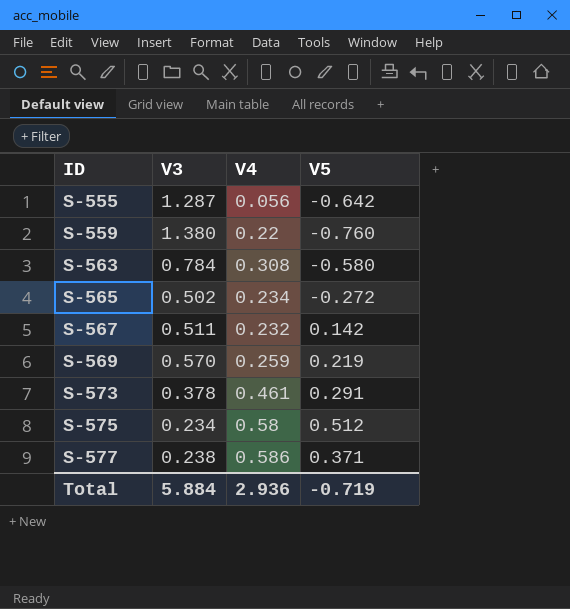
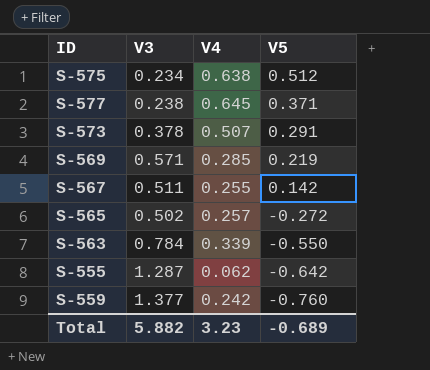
row order: ID ascending -> V5 descending
S-575 | V4: 0.58 -> 0.638
S-577 | V4: 0.586 -> 0.645
S-573 | V4: 0.461 -> 0.507
S-569 | V3: 0.570 -> 0.571
S-569 | V4: 0.259 -> 0.285
S-567 | V4: 0.232 -> 0.255
S-565 | V4: 0.234 -> 0.257
S-563 | V4: 0.308 -> 0.339
S-563 | V5: -0.580 -> -0.550
S-555 | V4: 0.056 -> 0.062
S-559 | V3: 1.380 -> 1.377
S-559 | V4: 0.22 -> 0.242
Total | V3: 5.884 -> 5.882
Total | V4: 2.936 -> 3.23
Total | V5: -0.719 -> -0.689

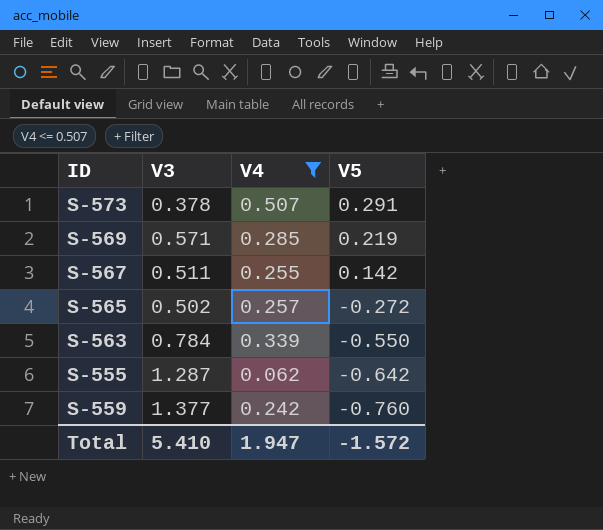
filter: none -> V4 <= 0.507
Total | V3: 5.882 -> 5.410
Total | V4: 3.23 -> 1.947
Total | V5: -0.689 -> -1.572

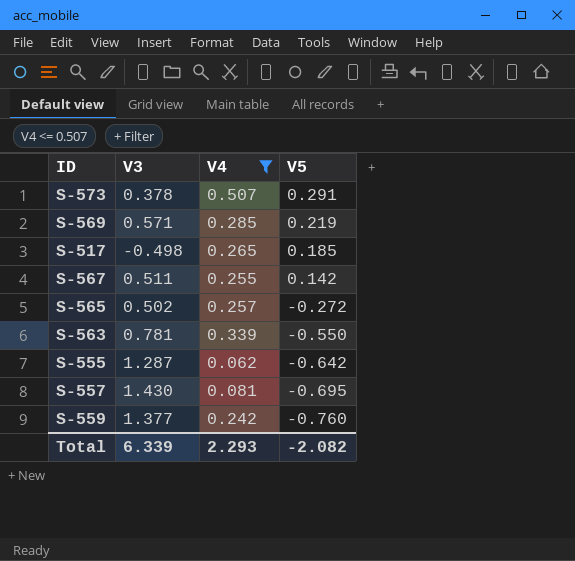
row S-517: none -> -0.498 | 0.265 | 0.185
S-563 | V3: 0.784 -> 0.781
row S-557: none -> 1.430 | 0.081 | -0.695
Total | V3: 5.410 -> 6.339
Total | V4: 1.947 -> 2.293
Total | V5: -1.572 -> -2.082

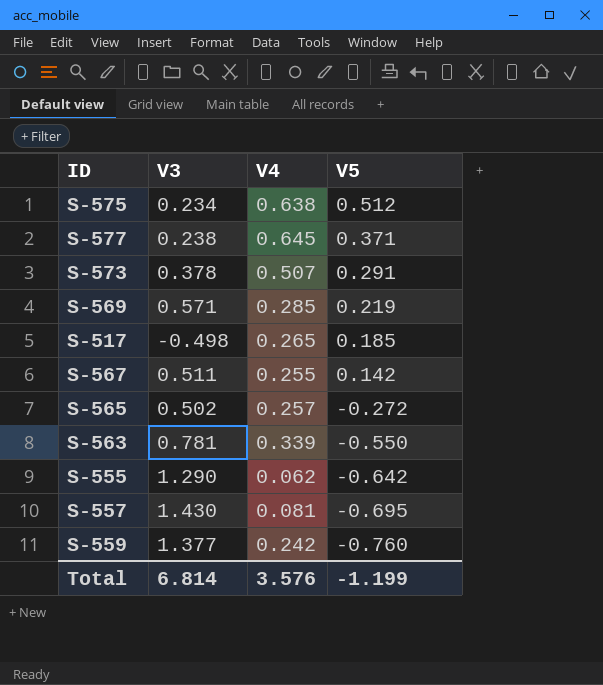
filter: V4 <= 0.507 -> none
S-555 | V3: 1.287 -> 1.290
Total | V3: 6.339 -> 6.814
Total | V4: 2.293 -> 3.576
Total | V5: -2.082 -> -1.199

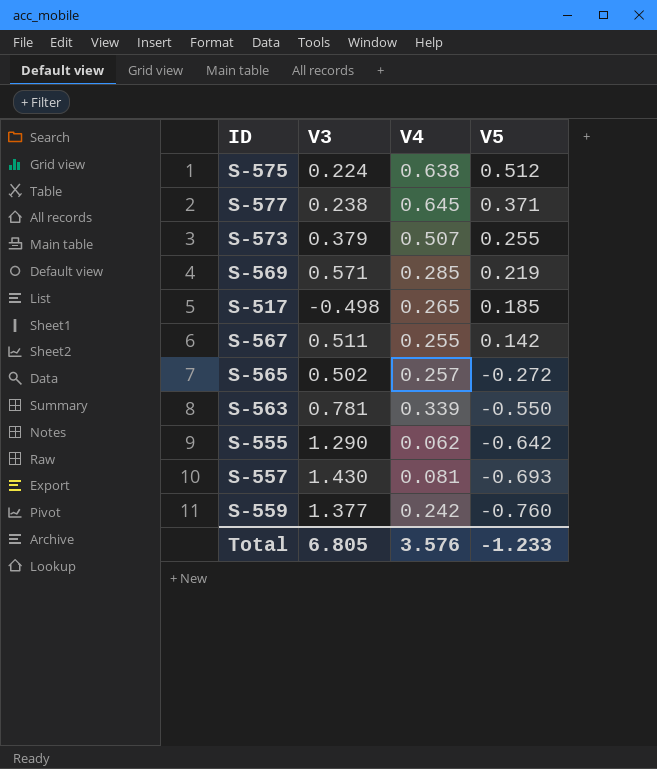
S-575 | V3: 0.234 -> 0.224
S-573 | V3: 0.378 -> 0.379
S-573 | V5: 0.291 -> 0.255
S-557 | V5: -0.695 -> -0.693
Total | V3: 6.814 -> 6.805
Total | V5: -1.199 -> -1.233

